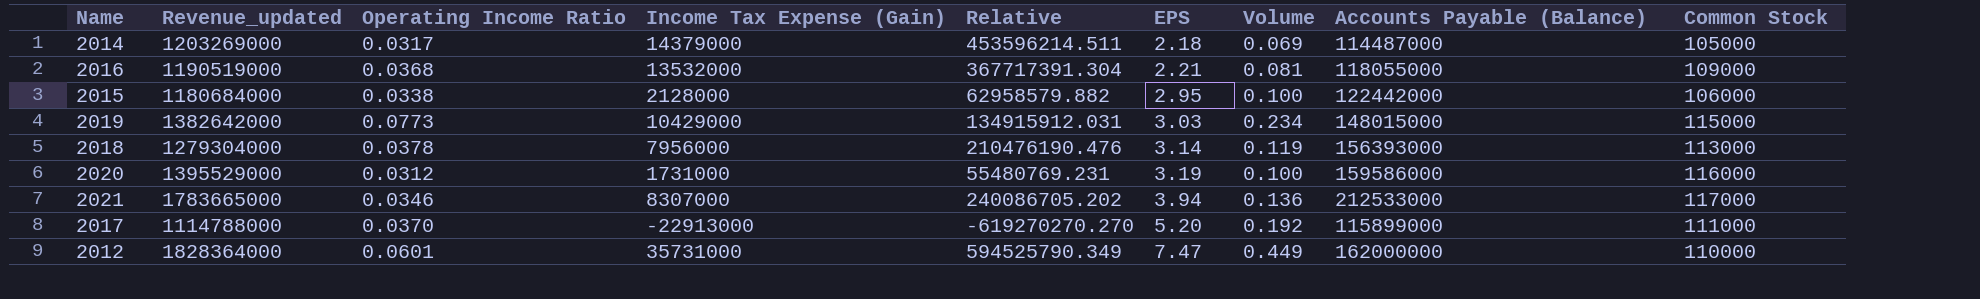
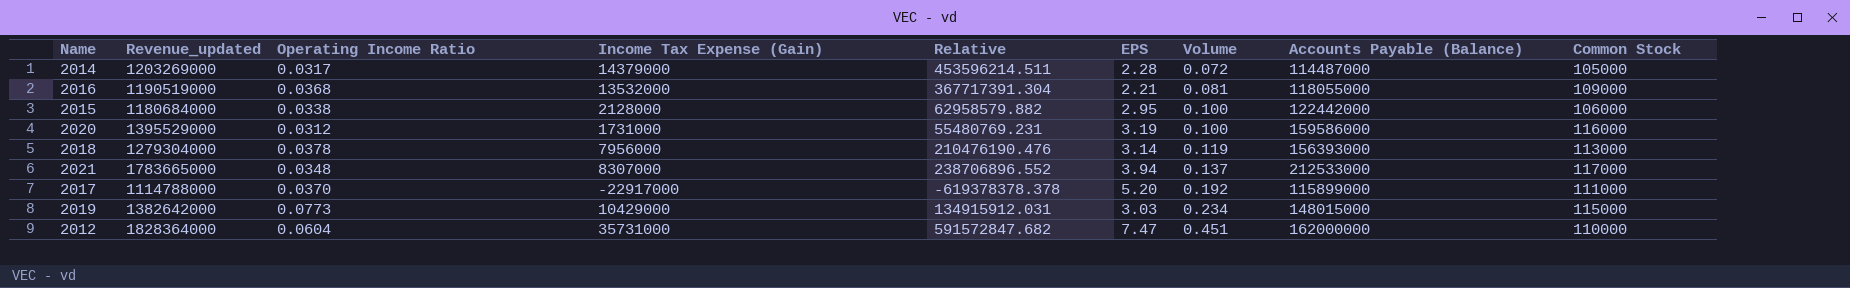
row order: EPS ascending -> Volume ascending
2014 | EPS: 2.18 -> 2.28
2014 | Volume: 0.069 -> 0.072
2021 | Operating Income Ratio: 0.0346 -> 0.0348
2021 | Relative: 240086705.202 -> 238706896.552
2021 | Volume: 0.136 -> 0.137
2017 | Income Tax Expense (Gain): -22913000 -> -22917000
2017 | Relative: -619270270.270 -> -619378378.378
2012 | Operating Income Ratio: 0.0601 -> 0.0604
2012 | Relative: 594525790.349 -> 591572847.682
2012 | Volume: 0.449 -> 0.451

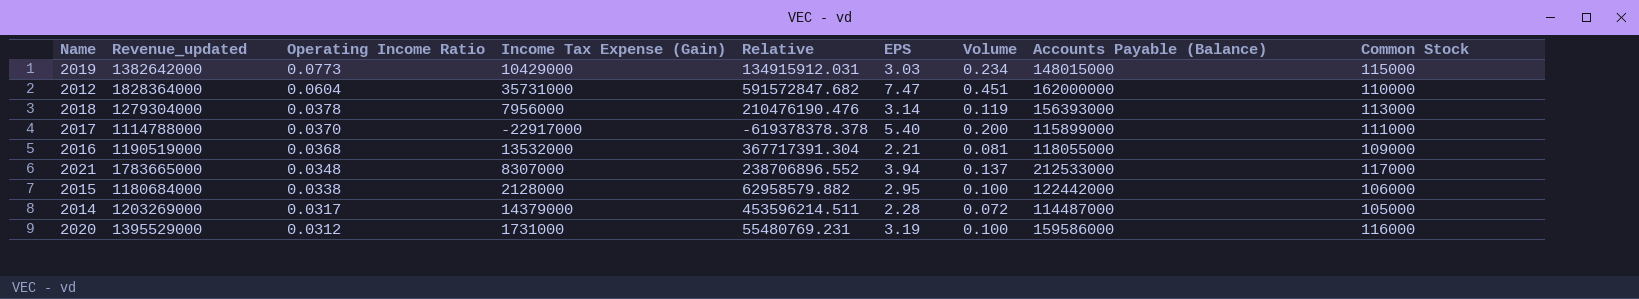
row order: Volume ascending -> Operating Income Ratio descending
2017 | EPS: 5.20 -> 5.40
2017 | Volume: 0.192 -> 0.200

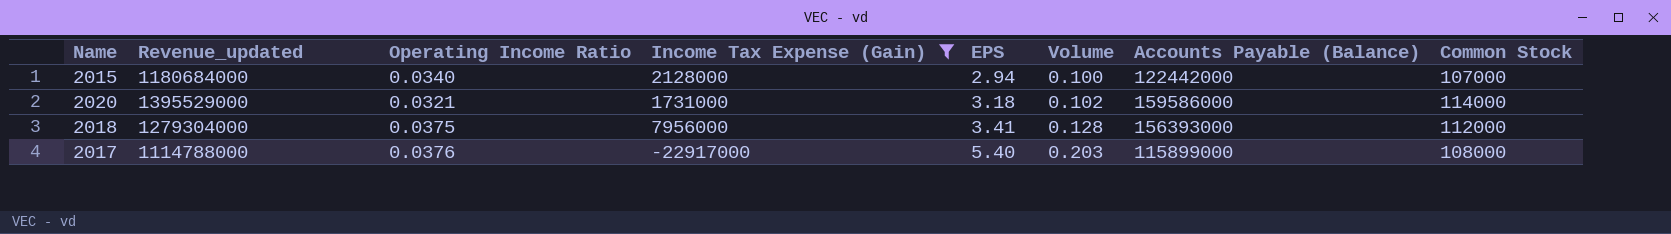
filter: none -> Income Tax Expense (Gain) <= 7956000
row order: Operating Income Ratio descending -> EPS ascending
column Relative | formula: [Income Tax Expense (Gain)] / [Operating Income Ratio] -> none
2015 | Operating Income Ratio: 0.0338 -> 0.0340
2015 | EPS: 2.95 -> 2.94
2015 | Common Stock: 106000 -> 107000
2020 | Operating Income Ratio: 0.0312 -> 0.0321
2020 | EPS: 3.19 -> 3.18
2020 | Volume: 0.100 -> 0.102
2020 | Common Stock: 116000 -> 114000
2018 | Operating Income Ratio: 0.0378 -> 0.0375
2018 | EPS: 3.14 -> 3.41
2018 | Volume: 0.119 -> 0.128
2018 | Common Stock: 113000 -> 112000
2017 | Operating Income Ratio: 0.0370 -> 0.0376
2017 | Volume: 0.200 -> 0.203
2017 | Common Stock: 111000 -> 108000

